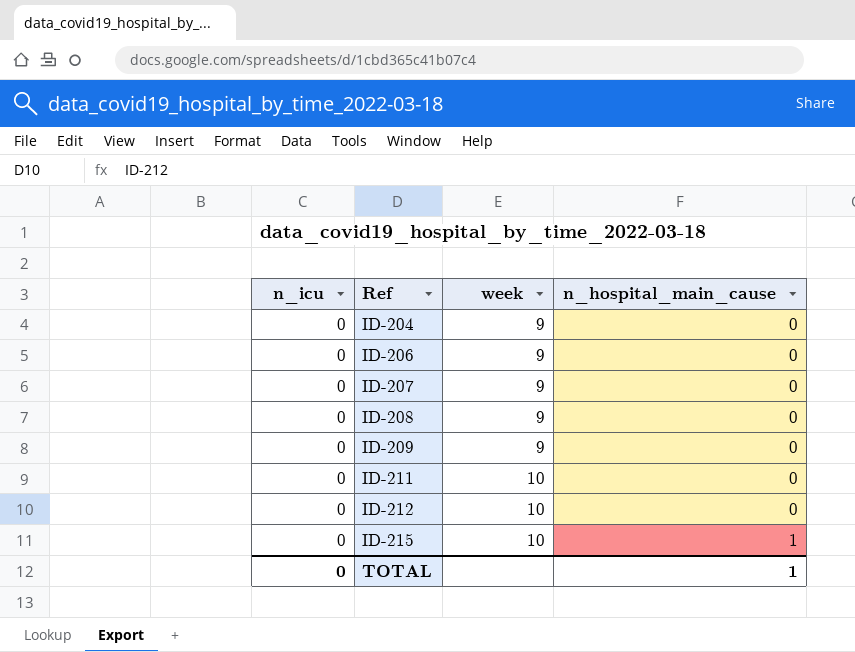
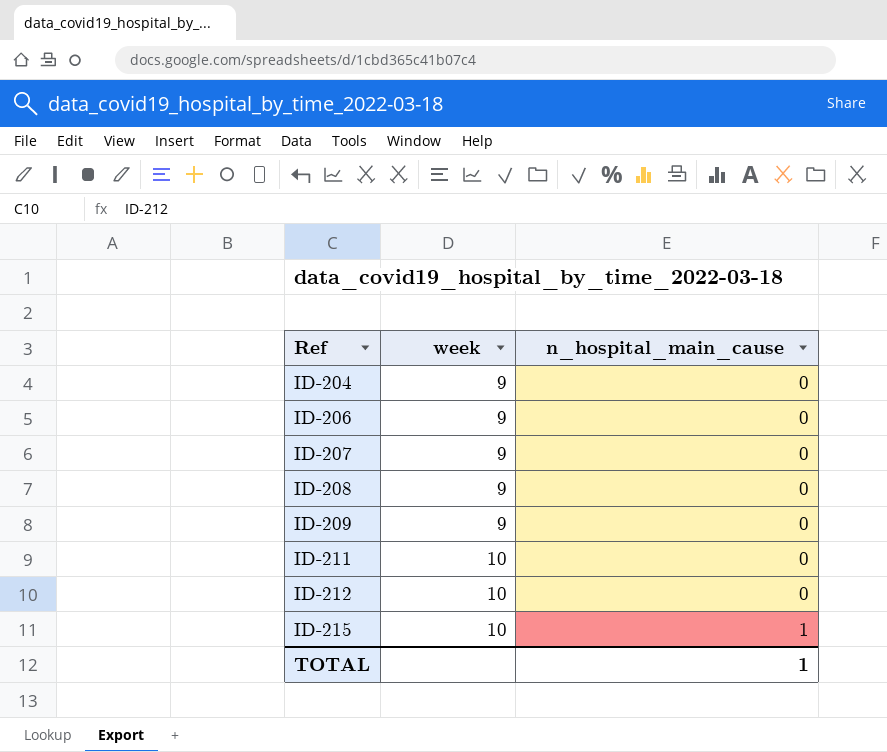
column n_icu | position: 1 -> none

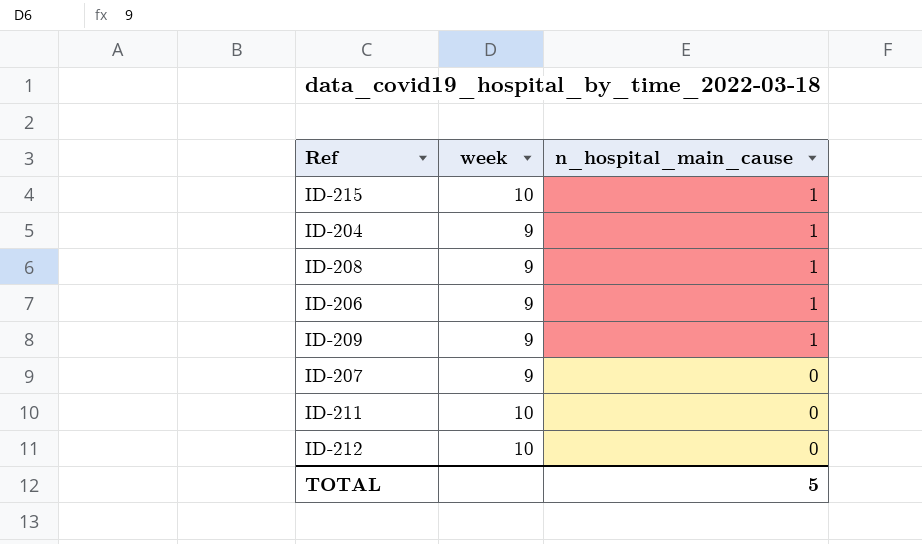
row order: Ref ascending -> n_hospital_main_cause descending
ID-204 | n_hospital_main_cause: 0 -> 1
ID-208 | n_hospital_main_cause: 0 -> 1
ID-206 | n_hospital_main_cause: 0 -> 1
ID-209 | n_hospital_main_cause: 0 -> 1
TOTAL | n_hospital_main_cause: 1 -> 5

